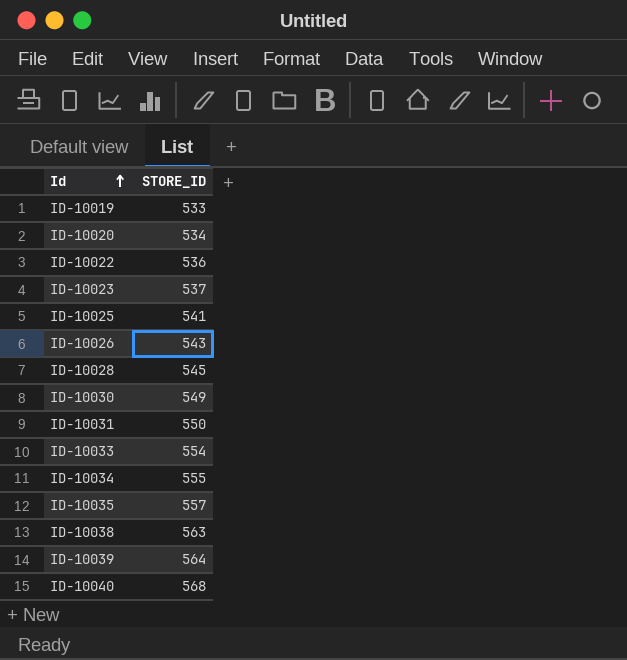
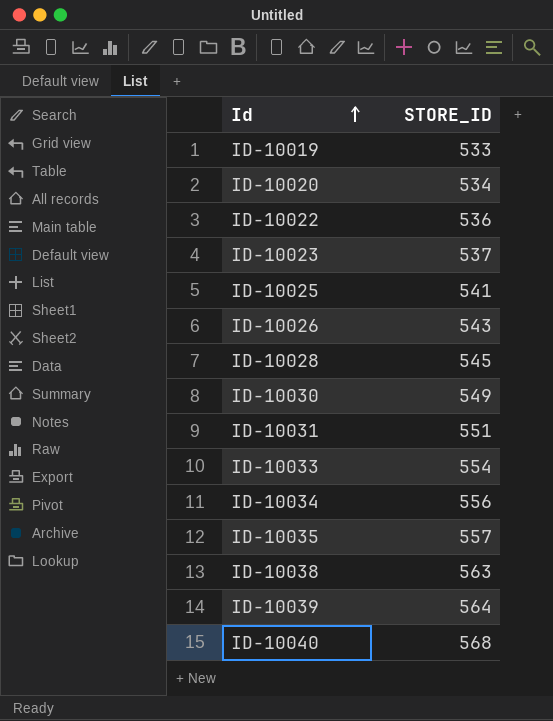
ID-10031 | STORE_ID: 550 -> 551
ID-10034 | STORE_ID: 555 -> 556

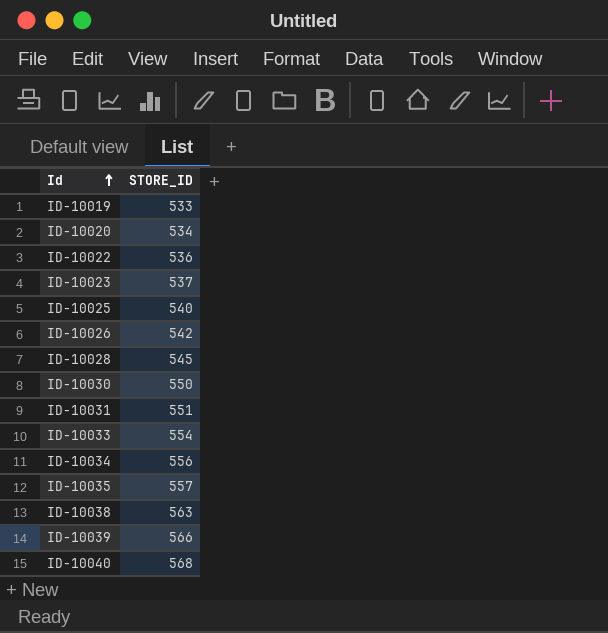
ID-10025 | STORE_ID: 541 -> 540
ID-10026 | STORE_ID: 543 -> 542
ID-10030 | STORE_ID: 549 -> 550
ID-10039 | STORE_ID: 564 -> 566

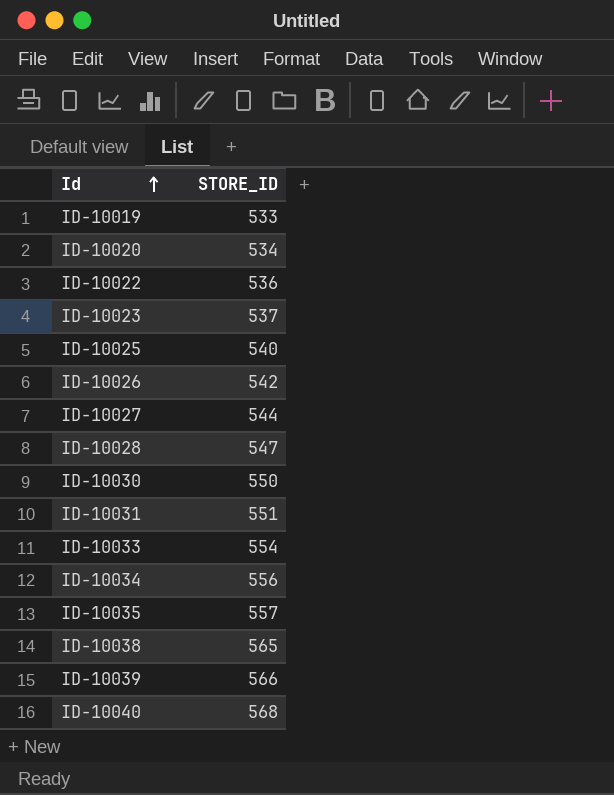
row ID-10027: none -> 544
ID-10028 | STORE_ID: 545 -> 547
ID-10038 | STORE_ID: 563 -> 565

